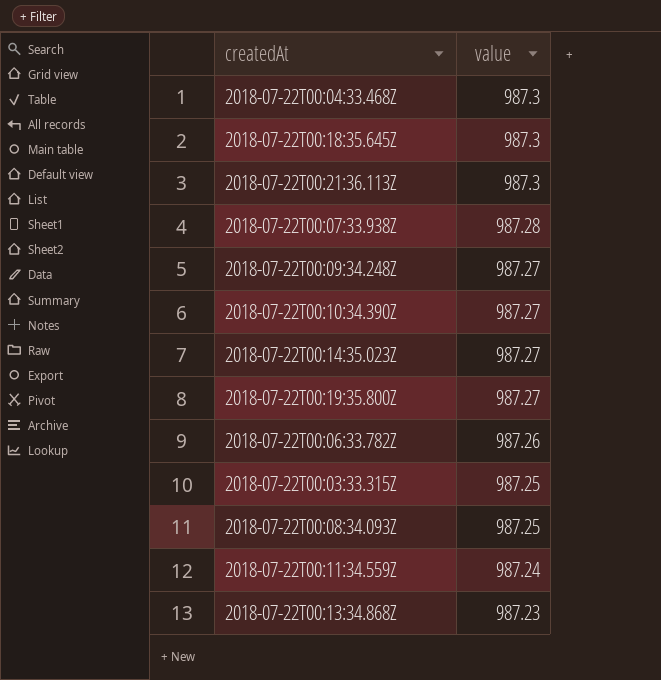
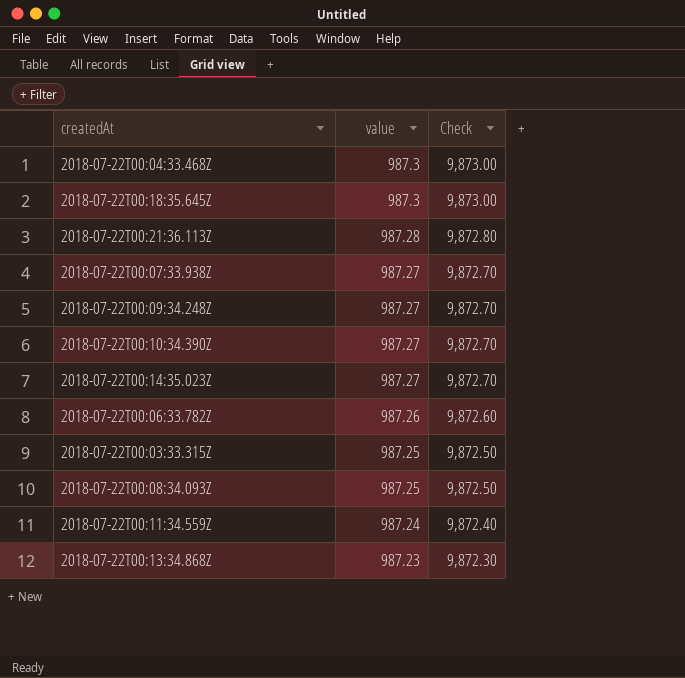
column Check | formula: none -> [value] * 10
row 2018-07-22T00:19:35.800Z: 987.27 -> none
2018-07-22T00:21:36.113Z | value: 987.3 -> 987.28
2018-07-22T00:07:33.938Z | value: 987.28 -> 987.27

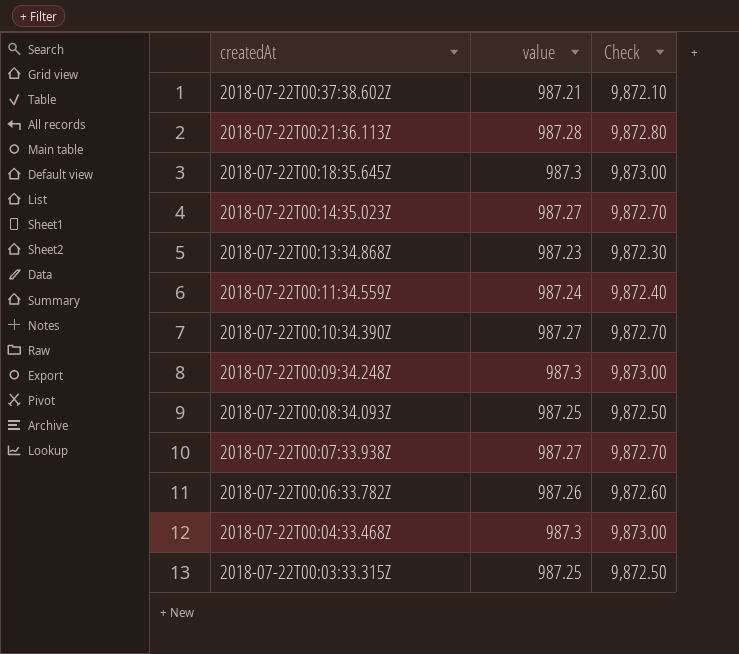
row order: value descending -> createdAt descending
row 2018-07-22T00:37:38.602Z: none -> 987.21 | 9,872.10
2018-07-22T00:09:34.248Z | value: 987.27 -> 987.3
2018-07-22T00:09:34.248Z | Check: 9,872.70 -> 9,873.00

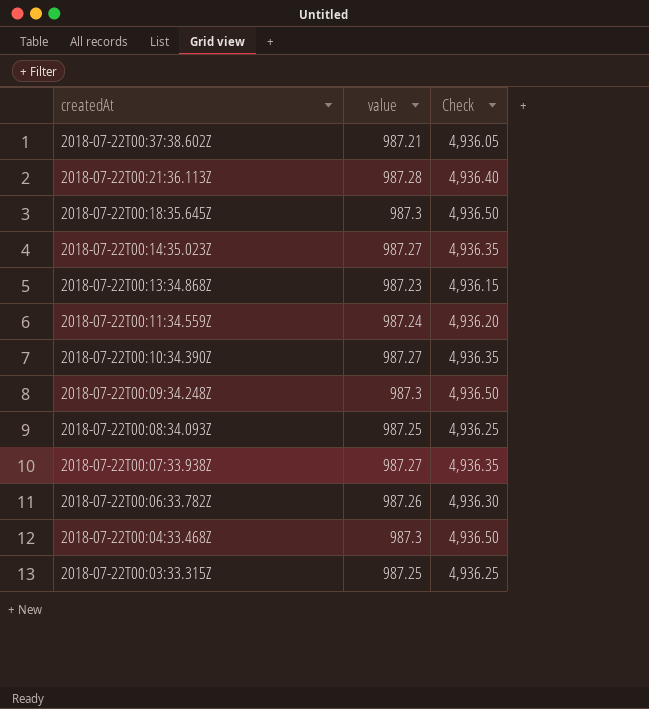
column Check | formula: [value] * 10 -> [value] * 5

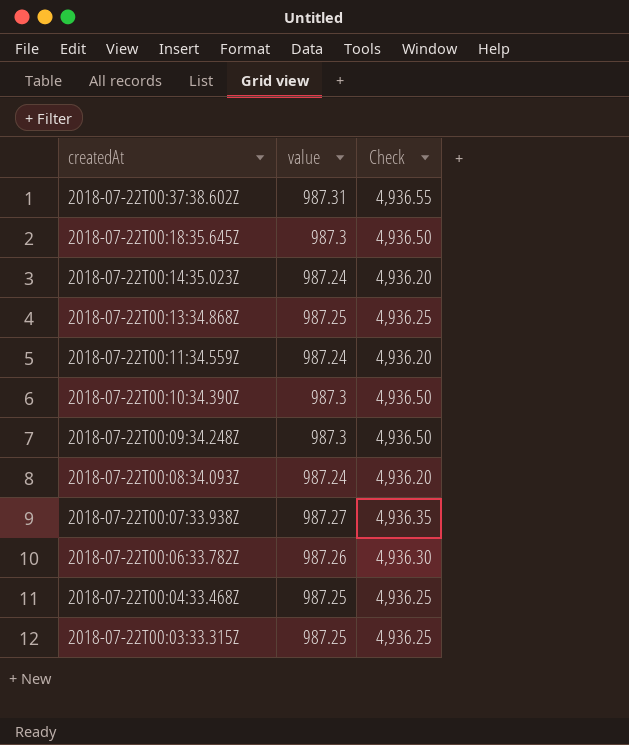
row 2018-07-22T00:21:36.113Z: 987.28 | 4,936.40 -> none
2018-07-22T00:37:38.602Z | value: 987.21 -> 987.31
2018-07-22T00:37:38.602Z | Check: 4,936.05 -> 4,936.55
2018-07-22T00:14:35.023Z | value: 987.27 -> 987.24
2018-07-22T00:14:35.023Z | Check: 4,936.35 -> 4,936.20
2018-07-22T00:13:34.868Z | value: 987.23 -> 987.25
2018-07-22T00:13:34.868Z | Check: 4,936.15 -> 4,936.25
2018-07-22T00:10:34.390Z | value: 987.27 -> 987.3
2018-07-22T00:10:34.390Z | Check: 4,936.35 -> 4,936.50
2018-07-22T00:08:34.093Z | value: 987.25 -> 987.24
2018-07-22T00:08:34.093Z | Check: 4,936.25 -> 4,936.20
2018-07-22T00:04:33.468Z | value: 987.3 -> 987.25
2018-07-22T00:04:33.468Z | Check: 4,936.50 -> 4,936.25

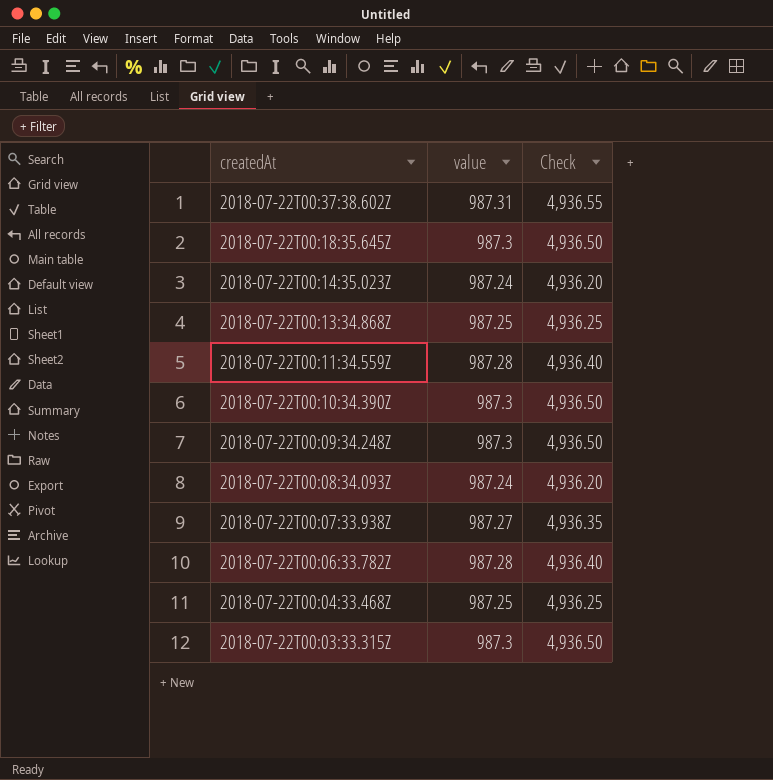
2018-07-22T00:11:34.559Z | value: 987.24 -> 987.28
2018-07-22T00:11:34.559Z | Check: 4,936.20 -> 4,936.40
2018-07-22T00:06:33.782Z | value: 987.26 -> 987.28
2018-07-22T00:06:33.782Z | Check: 4,936.30 -> 4,936.40
2018-07-22T00:03:33.315Z | value: 987.25 -> 987.3
2018-07-22T00:03:33.315Z | Check: 4,936.25 -> 4,936.50

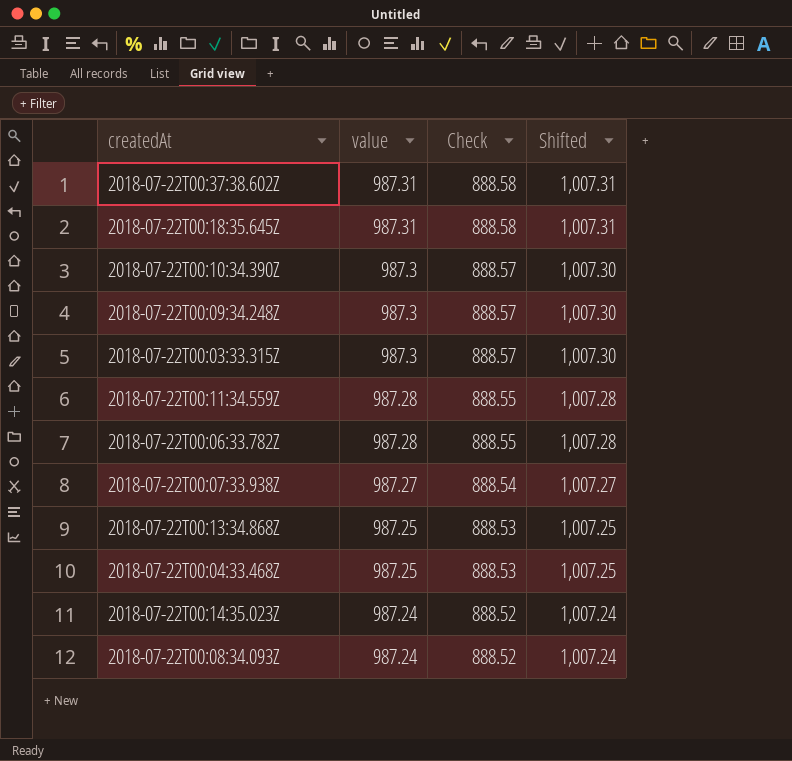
row order: createdAt descending -> value descending
column Check | formula: [value] * 5 -> [value] * 0.9
column Shifted | formula: none -> [value] + 20
2018-07-22T00:18:35.645Z | value: 987.3 -> 987.31

